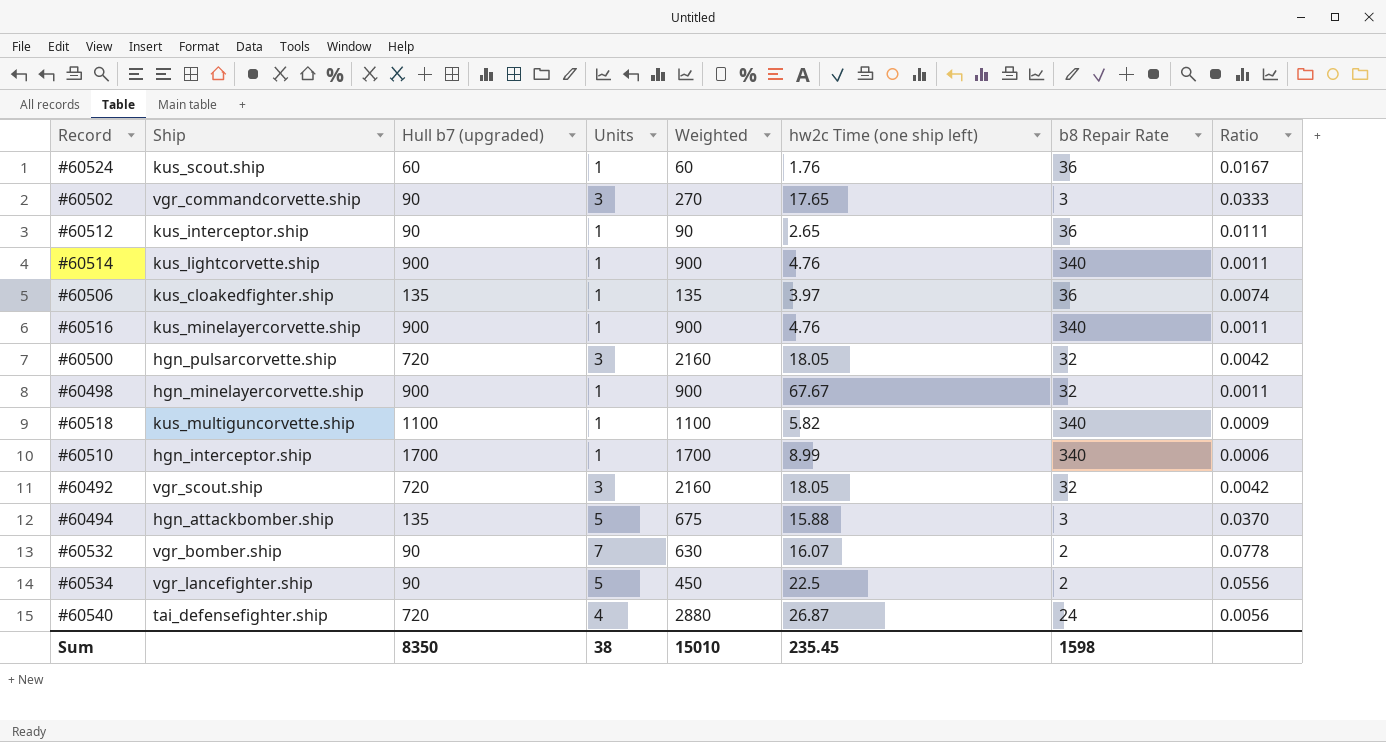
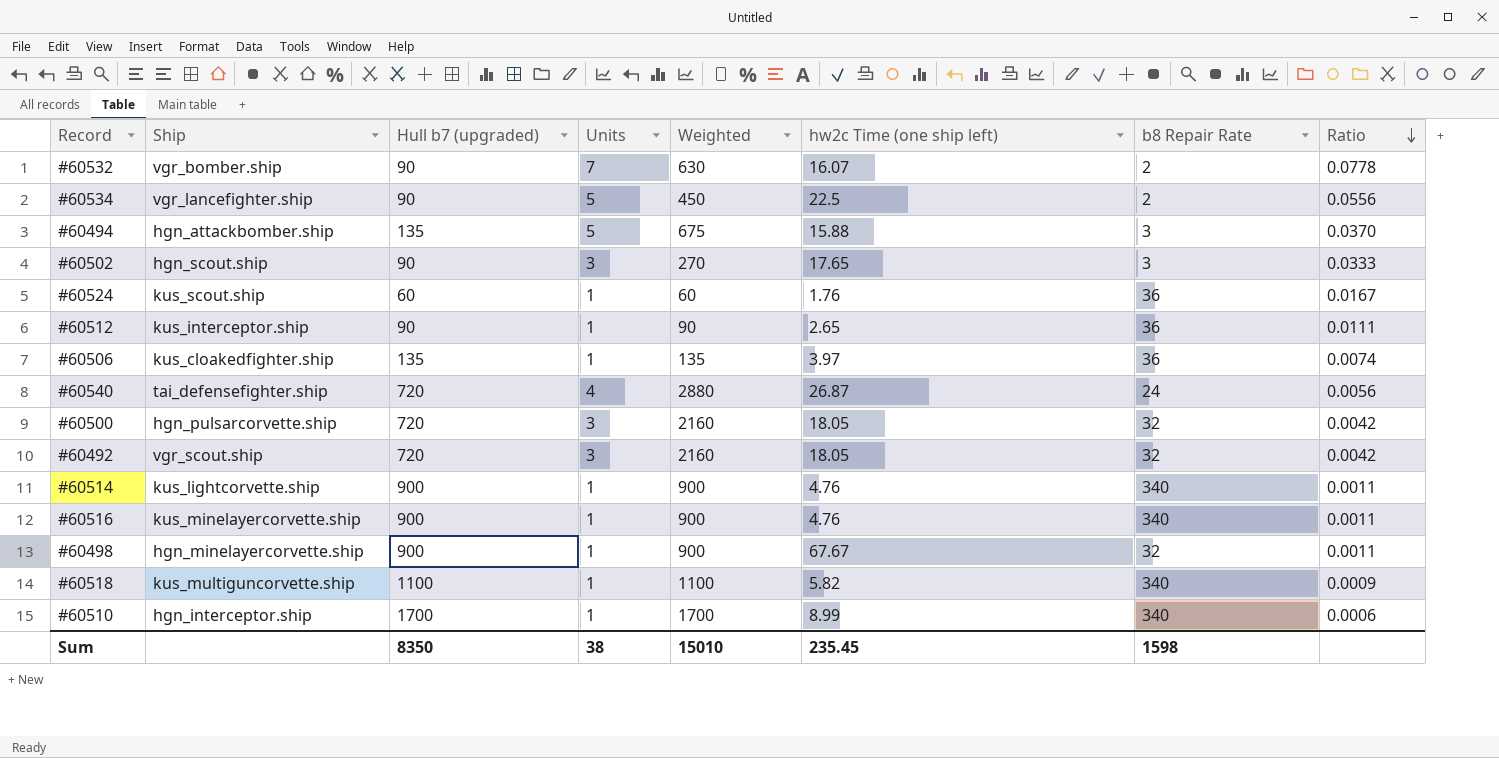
row order: none -> Ratio descending
#60502 | Ship: vgr_commandcorvette.ship -> hgn_scout.ship

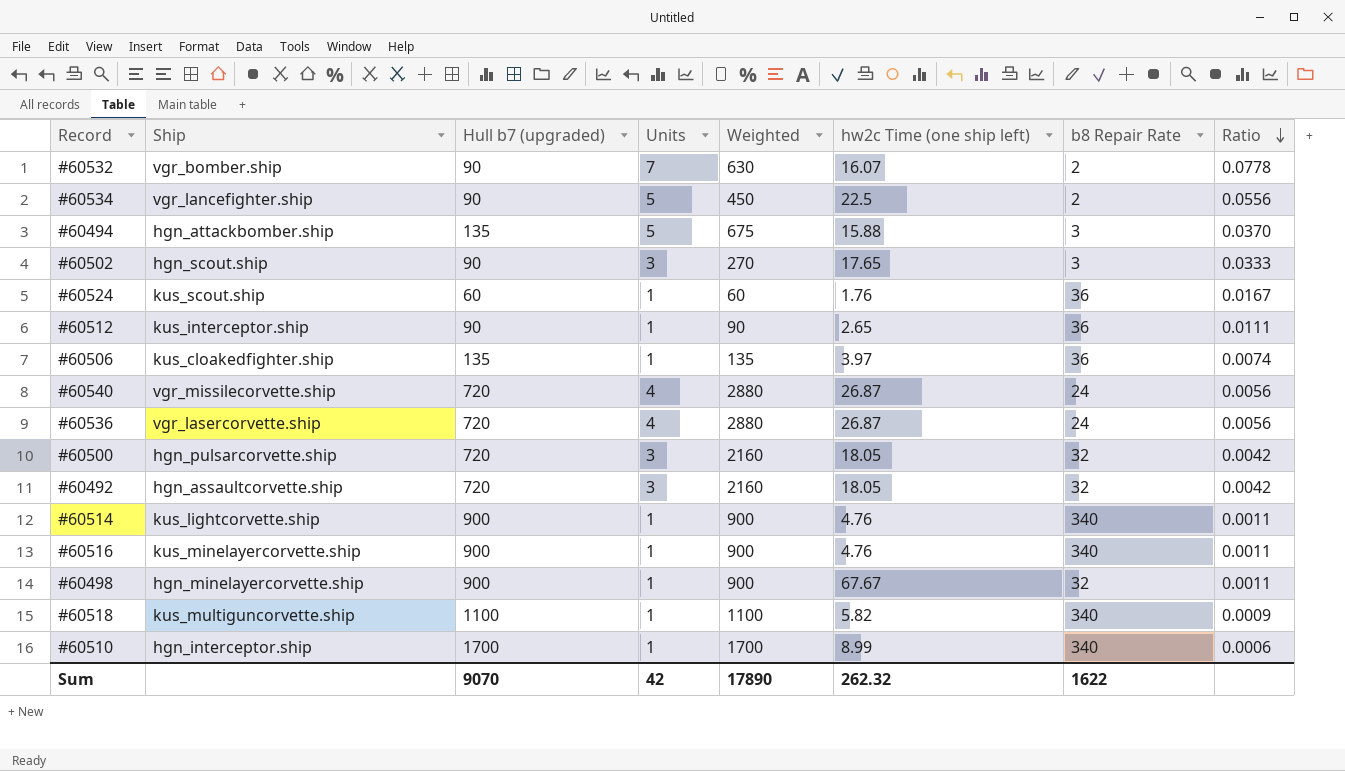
#60540 | Ship: tai_defensefighter.ship -> vgr_missilecorvette.ship
row #60536: none -> vgr_lasercorvette.ship | 720 | 4 | 2880 | 26.87 | 24 | 0.0056
#60492 | Ship: vgr_scout.ship -> hgn_assaultcorvette.ship
Sum | Hull b7 (upgraded): 8350 -> 9070
Sum | Units: 38 -> 42
Sum | Weighted: 15010 -> 17890
Sum | hw2c Time (one ship left): 235.45 -> 262.32
Sum | b8 Repair Rate: 1598 -> 1622

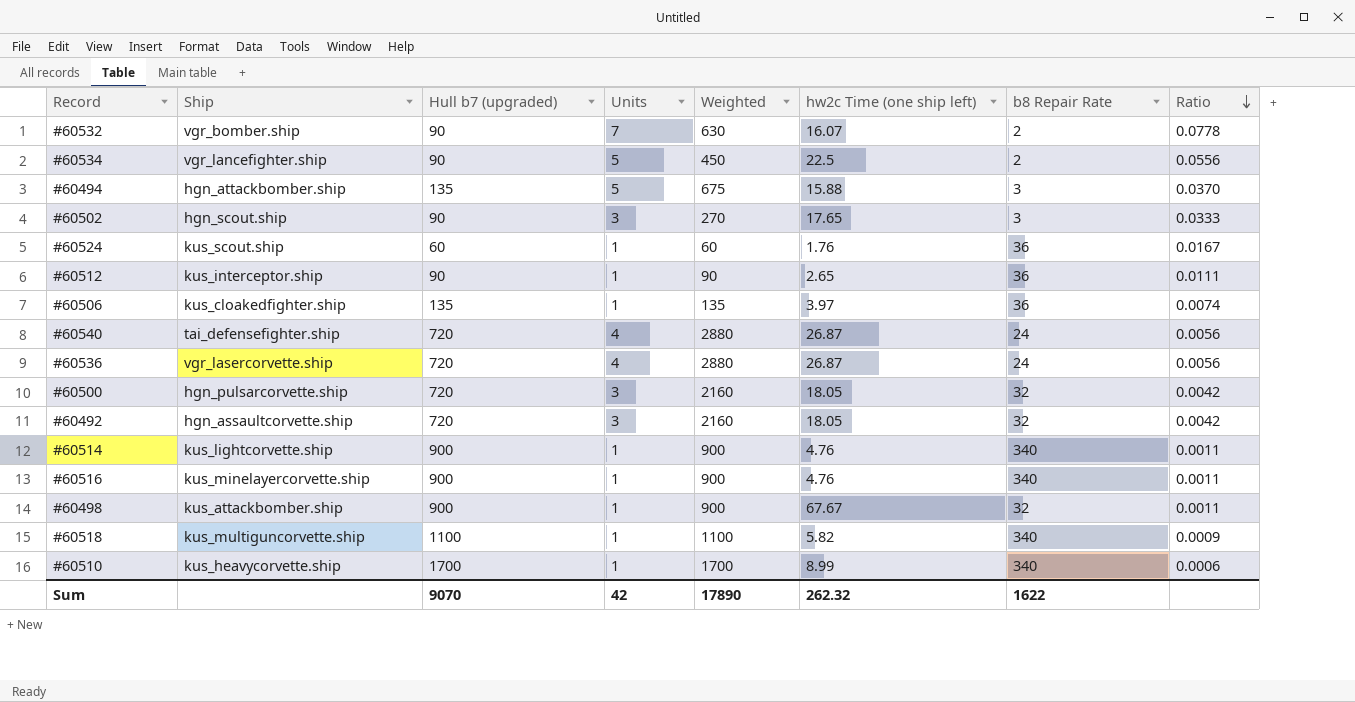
#60540 | Ship: vgr_missilecorvette.ship -> tai_defensefighter.ship
#60498 | Ship: hgn_minelayercorvette.ship -> kus_attackbomber.ship
#60510 | Ship: hgn_interceptor.ship -> kus_heavycorvette.ship

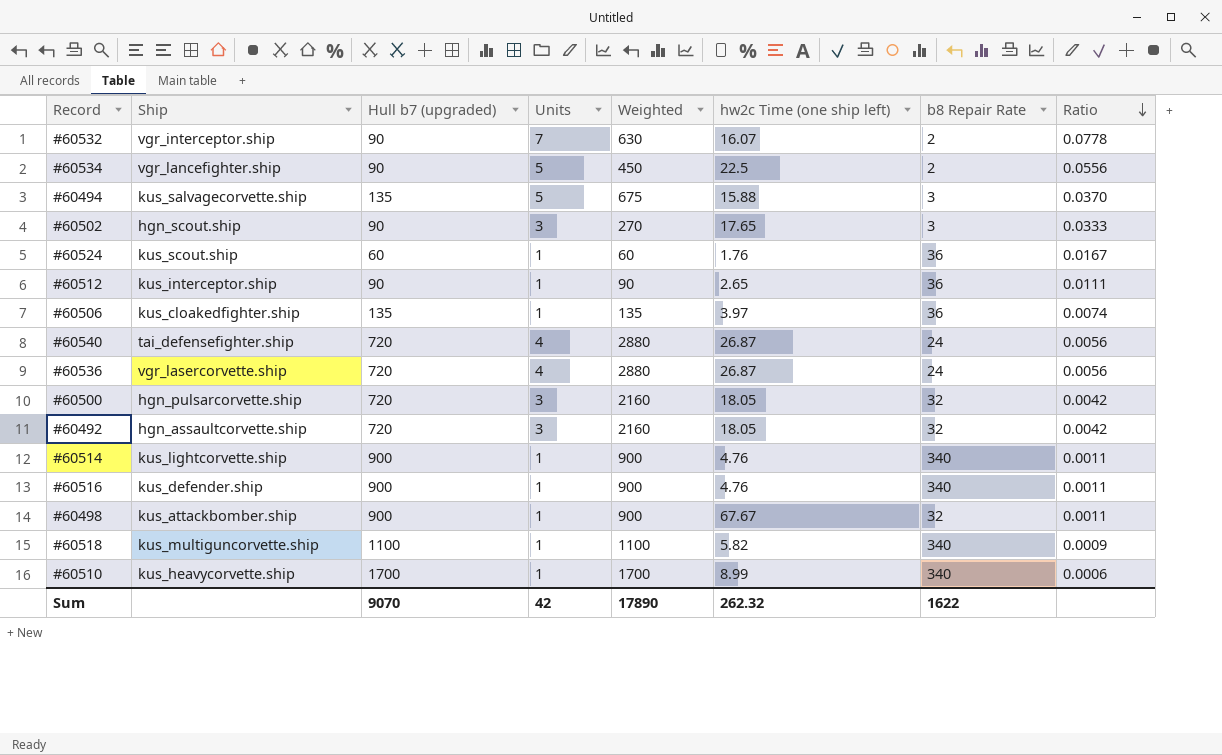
#60532 | Ship: vgr_bomber.ship -> vgr_interceptor.ship
#60494 | Ship: hgn_attackbomber.ship -> kus_salvagecorvette.ship
#60516 | Ship: kus_minelayercorvette.ship -> kus_defender.ship

